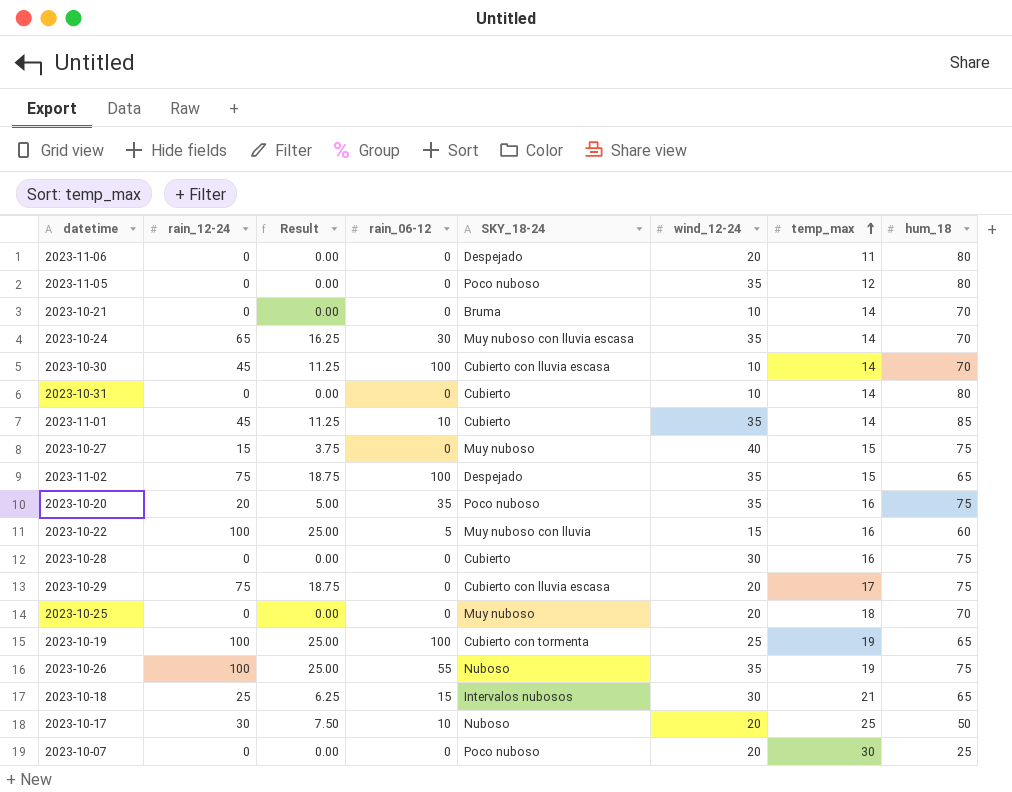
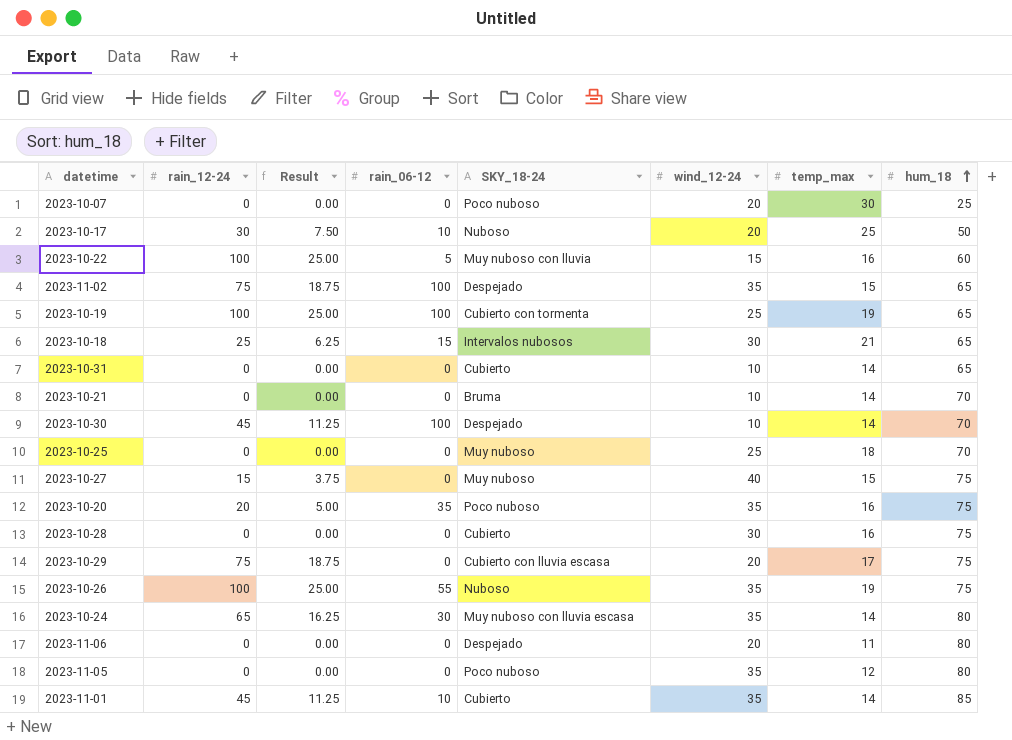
row order: temp_max ascending -> hum_18 ascending
2023-10-31 | hum_18: 80 -> 65
2023-10-30 | SKY_18-24: Cubierto con lluvia escasa -> Despejado
2023-10-25 | wind_12-24: 20 -> 25
2023-10-24 | hum_18: 70 -> 80

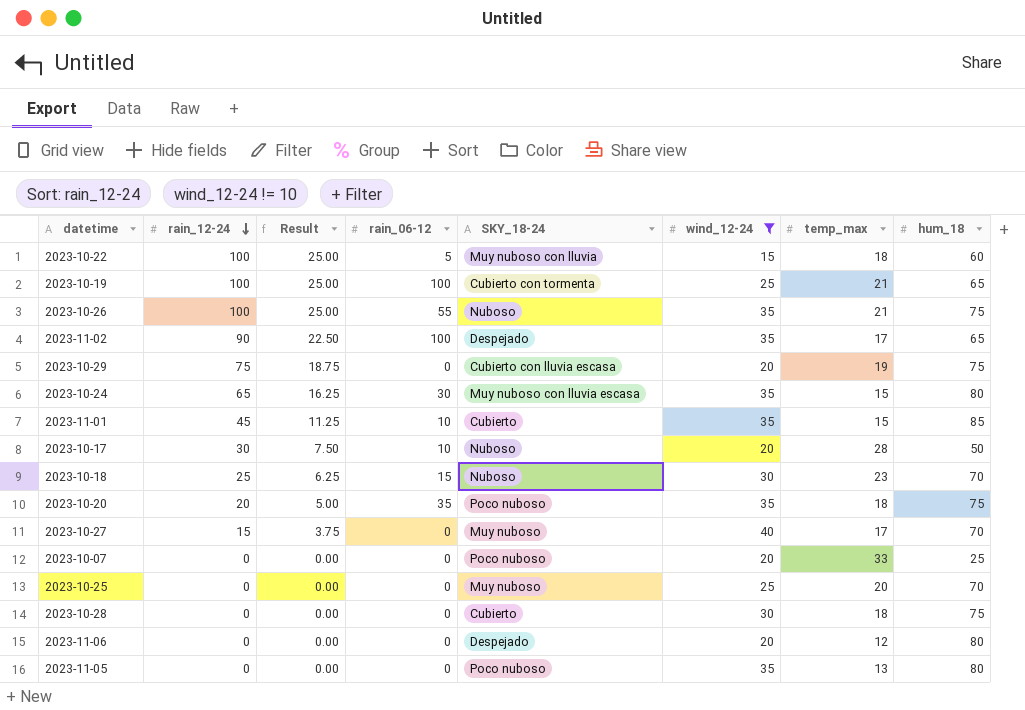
filter: none -> wind_12-24 != 10
row order: hum_18 ascending -> rain_12-24 descending
2023-10-22 | temp_max: 16 -> 18
2023-10-19 | temp_max: 19 -> 21
2023-10-26 | temp_max: 19 -> 21
2023-11-02 | rain_12-24: 75 -> 90
2023-11-02 | Result: 18.75 -> 22.50
2023-11-02 | temp_max: 15 -> 17
2023-10-29 | temp_max: 17 -> 19
2023-10-24 | temp_max: 14 -> 15
2023-11-01 | temp_max: 14 -> 15
2023-10-17 | temp_max: 25 -> 28
2023-10-18 | SKY_18-24: Intervalos nubosos -> Nuboso
2023-10-18 | temp_max: 21 -> 23
2023-10-18 | hum_18: 65 -> 70
2023-10-20 | temp_max: 16 -> 18
2023-10-27 | temp_max: 15 -> 17
2023-10-27 | hum_18: 75 -> 70
2023-10-07 | temp_max: 30 -> 33
2023-10-25 | temp_max: 18 -> 20
2023-10-28 | temp_max: 16 -> 18
2023-11-06 | temp_max: 11 -> 12
2023-11-05 | temp_max: 12 -> 13

